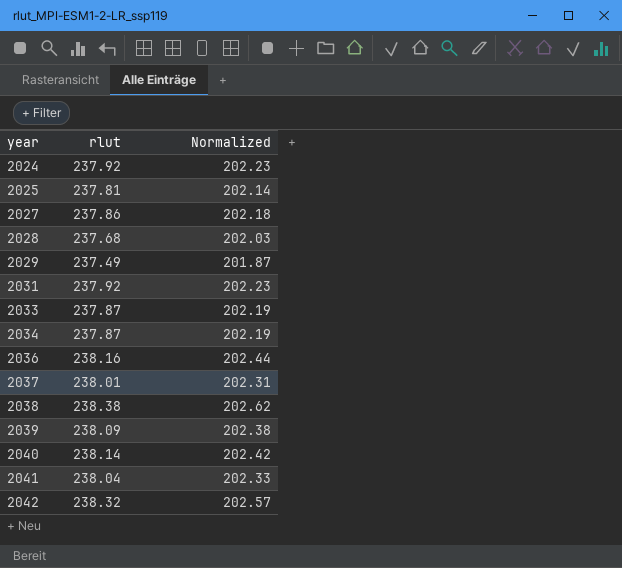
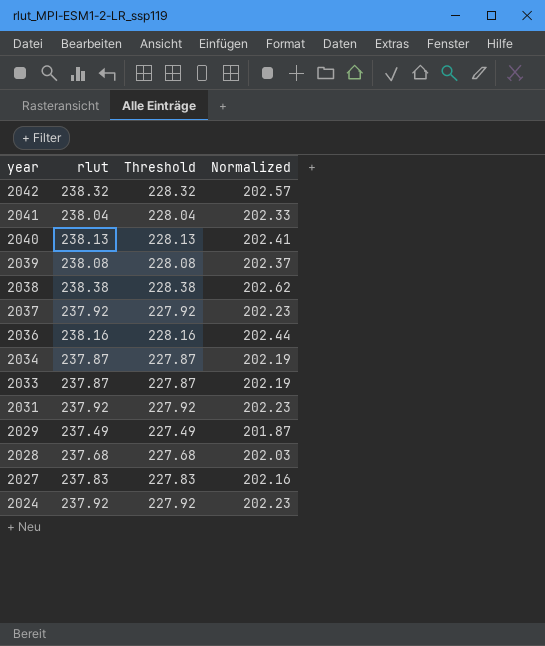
row order: year ascending -> year descending
column Threshold | formula: none -> [rlut] - 10
row 2025: 237.81 | 202.14 -> none
2040 | rlut: 238.14 -> 238.13
2040 | Normalized: 202.42 -> 202.41
2039 | rlut: 238.09 -> 238.08
2039 | Normalized: 202.38 -> 202.37
2037 | rlut: 238.01 -> 237.92
2037 | Normalized: 202.31 -> 202.23
2027 | rlut: 237.86 -> 237.83
2027 | Normalized: 202.18 -> 202.16

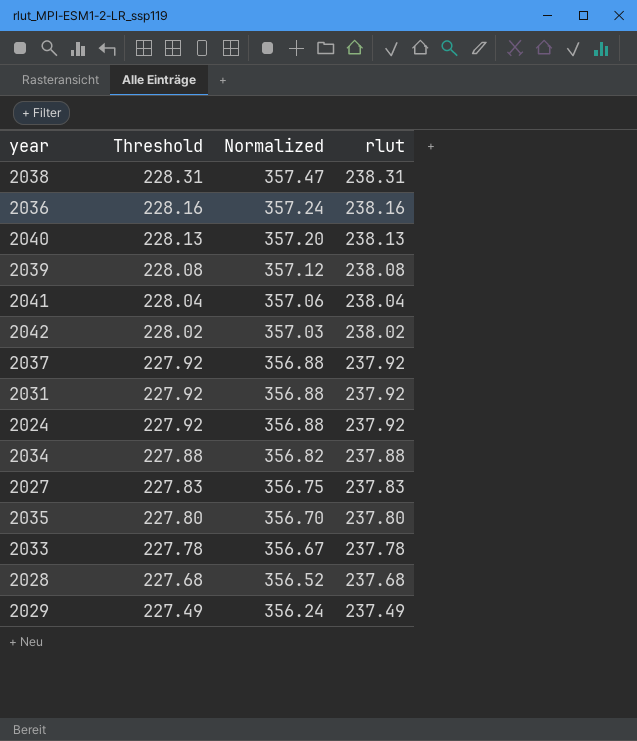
row order: year descending -> Threshold descending
column Normalized | formula: [rlut] * 0.85 -> [rlut] * 1.5
column rlut | position: 2 -> 4
2038 | Threshold: 228.38 -> 228.31
2038 | rlut: 238.38 -> 238.31
2042 | Threshold: 228.32 -> 228.02
2042 | rlut: 238.32 -> 238.02
2034 | Threshold: 227.87 -> 227.88
2034 | rlut: 237.87 -> 237.88
row 2035: none -> 227.80 | 356.70 | 237.80
2033 | Threshold: 227.87 -> 227.78
2033 | rlut: 237.87 -> 237.78

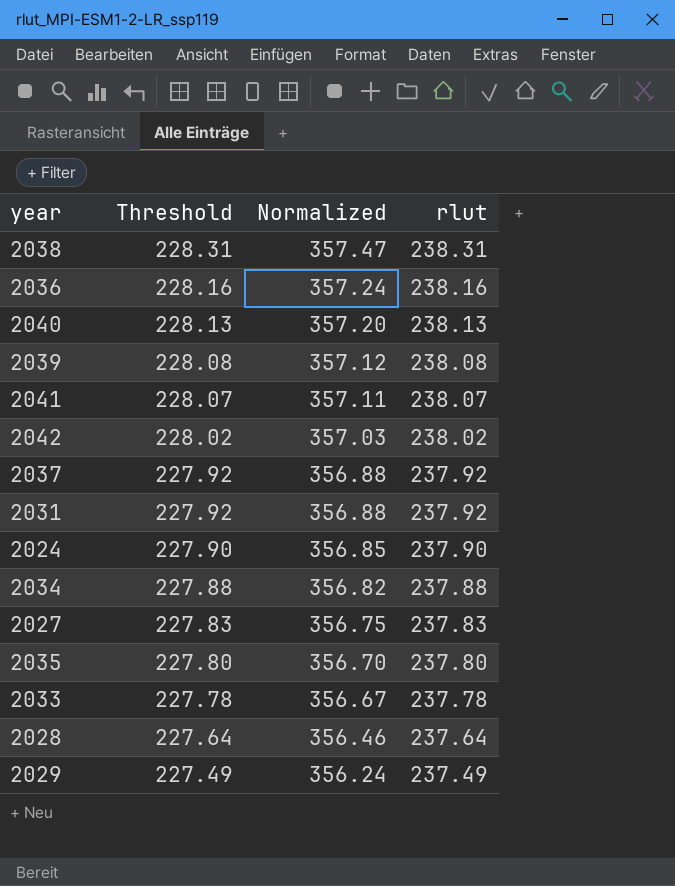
2041 | Threshold: 228.04 -> 228.07
2041 | Normalized: 357.06 -> 357.11
2041 | rlut: 238.04 -> 238.07
2024 | Threshold: 227.92 -> 227.90
2024 | Normalized: 356.88 -> 356.85
2024 | rlut: 237.92 -> 237.90
2028 | Threshold: 227.68 -> 227.64
2028 | Normalized: 356.52 -> 356.46
2028 | rlut: 237.68 -> 237.64

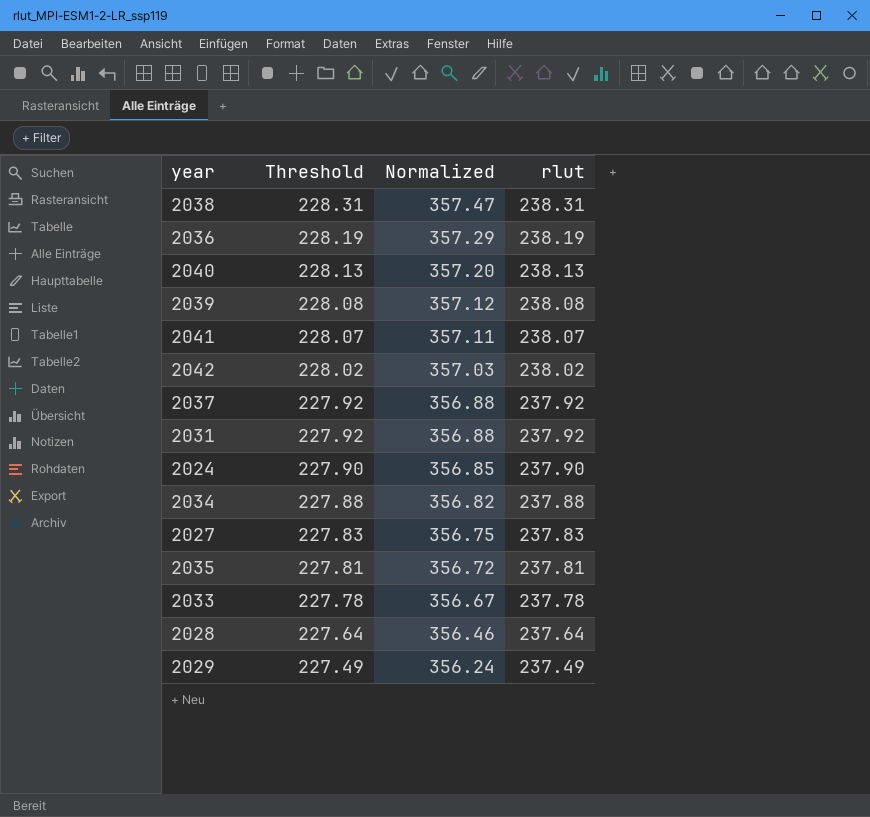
2036 | Threshold: 228.16 -> 228.19
2036 | Normalized: 357.24 -> 357.29
2036 | rlut: 238.16 -> 238.19
2035 | Threshold: 227.80 -> 227.81
2035 | Normalized: 356.70 -> 356.72
2035 | rlut: 237.80 -> 237.81

